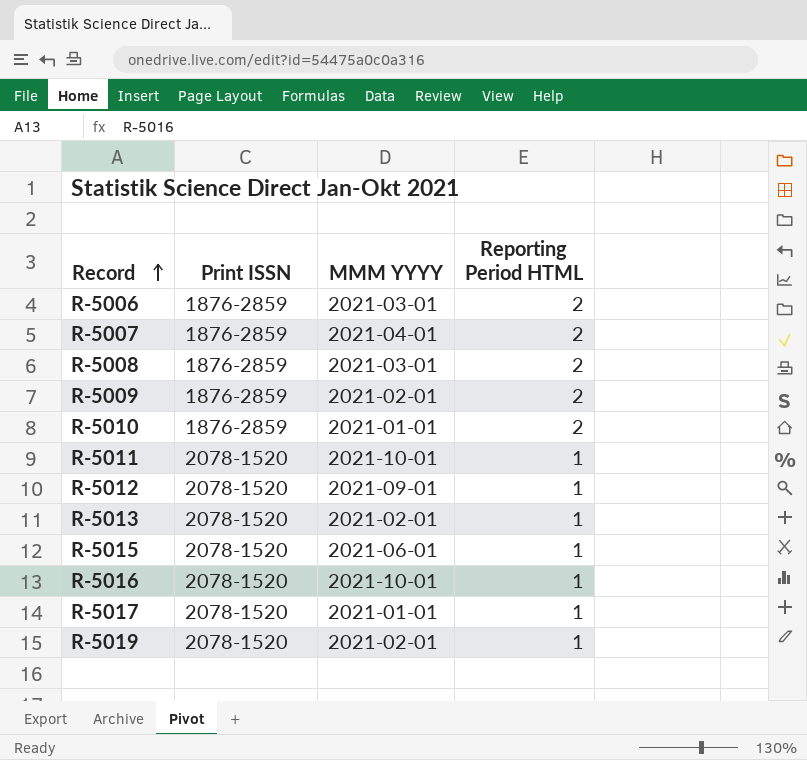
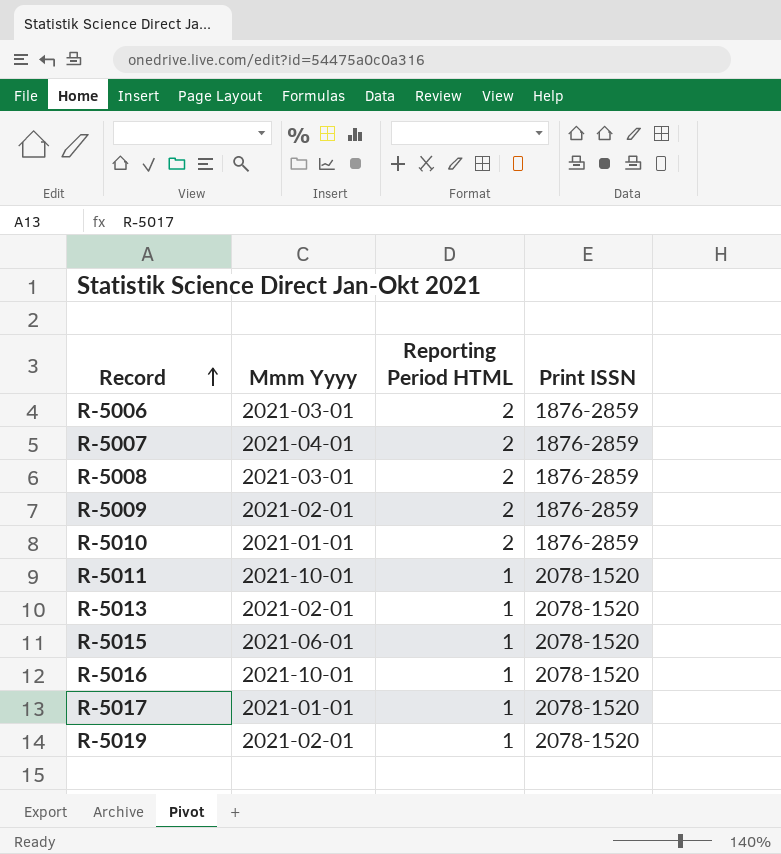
column name: MMM YYYY -> Mmm Yyyy
column Print ISSN | position: 2 -> 4
row R-5012: 2078-1520 | 2021-09-01 | 1 -> none

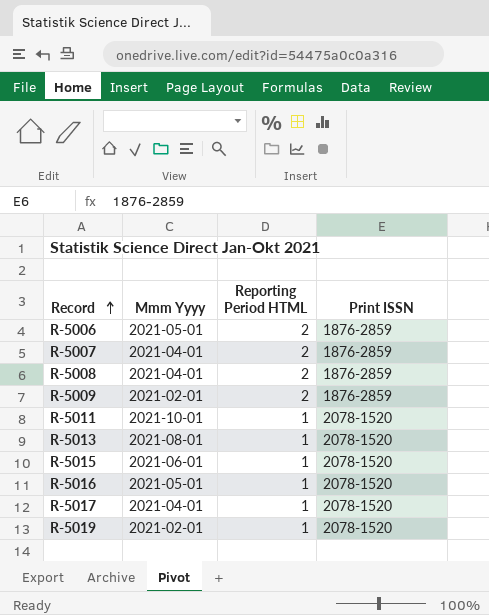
row R-5010: 2021-01-01 | 2 | 1876-2859 -> none
R-5006 | Mmm Yyyy: 2021-03-01 -> 2021-05-01
R-5008 | Mmm Yyyy: 2021-03-01 -> 2021-04-01
R-5013 | Mmm Yyyy: 2021-02-01 -> 2021-08-01
R-5016 | Mmm Yyyy: 2021-10-01 -> 2021-05-01
R-5017 | Mmm Yyyy: 2021-01-01 -> 2021-04-01

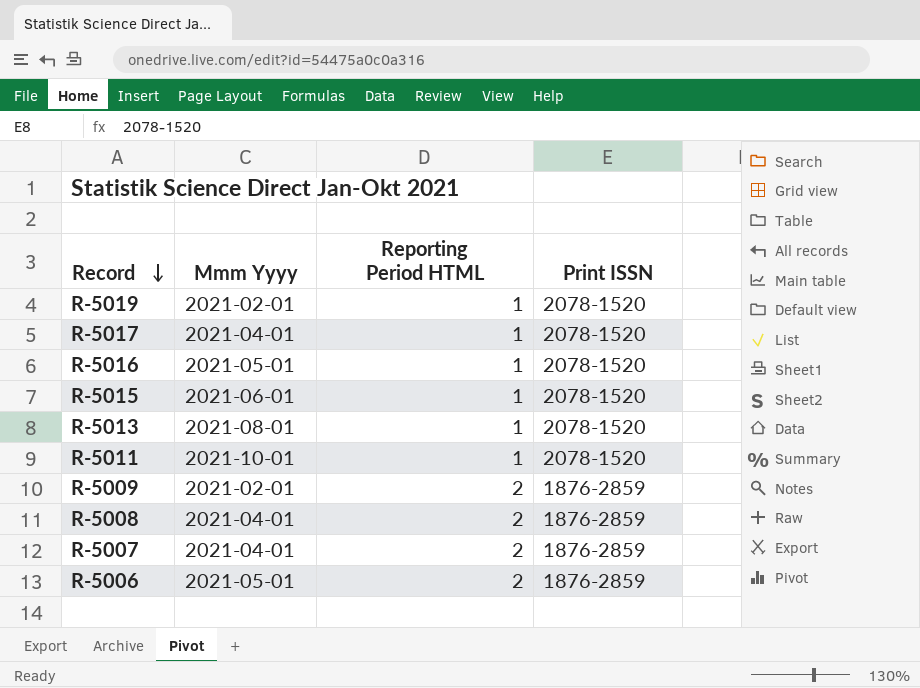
row order: Record ascending -> Record descending

